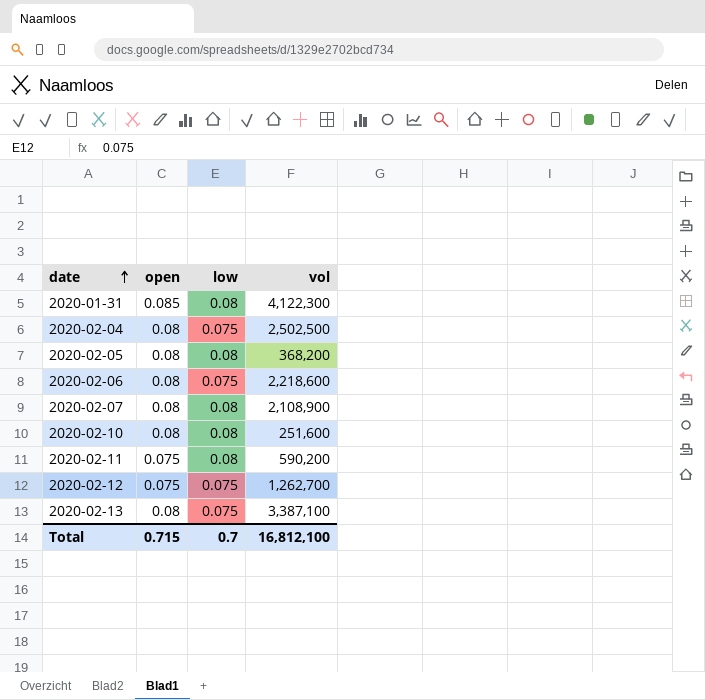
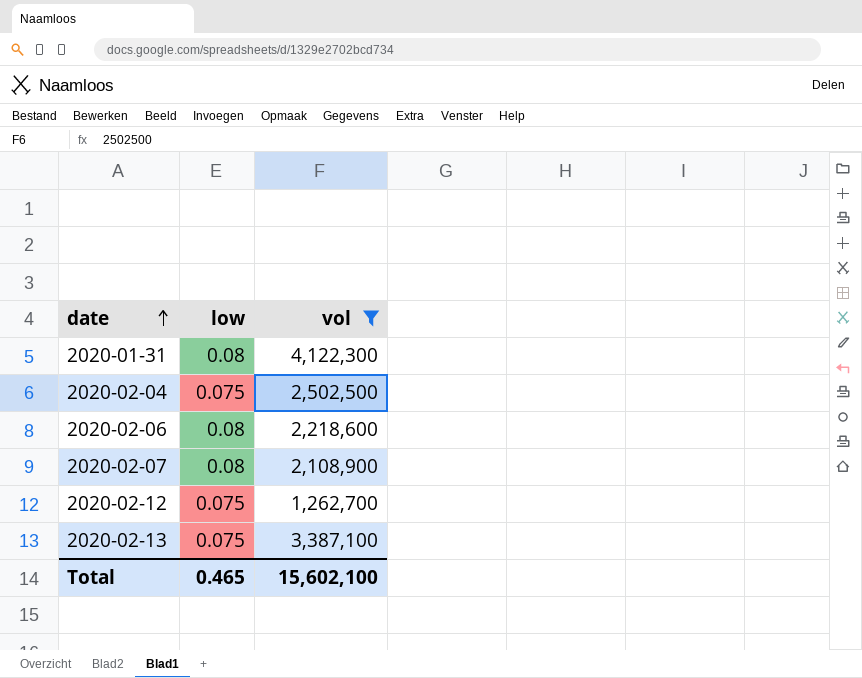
filter: none -> vol >= 1,262,700
column open | position: 2 -> none
2020-02-06 | low: 0.075 -> 0.08
Total | low: 0.7 -> 0.465
Total | vol: 16,812,100 -> 15,602,100

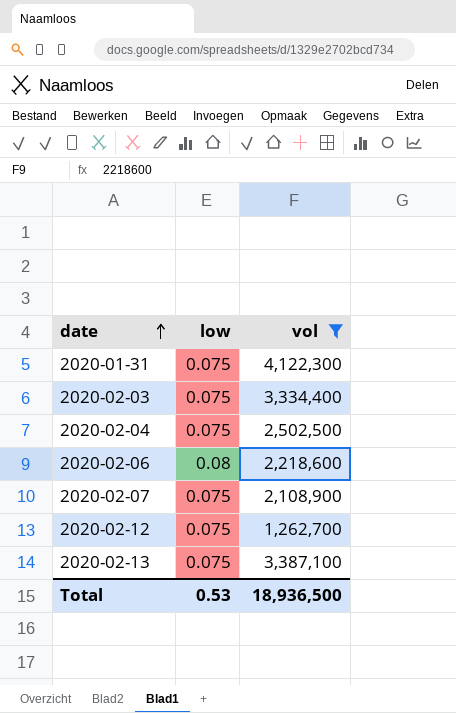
2020-01-31 | low: 0.08 -> 0.075
row 2020-02-03: none -> 0.075 | 3,334,400
2020-02-07 | low: 0.08 -> 0.075
Total | low: 0.465 -> 0.53
Total | vol: 15,602,100 -> 18,936,500

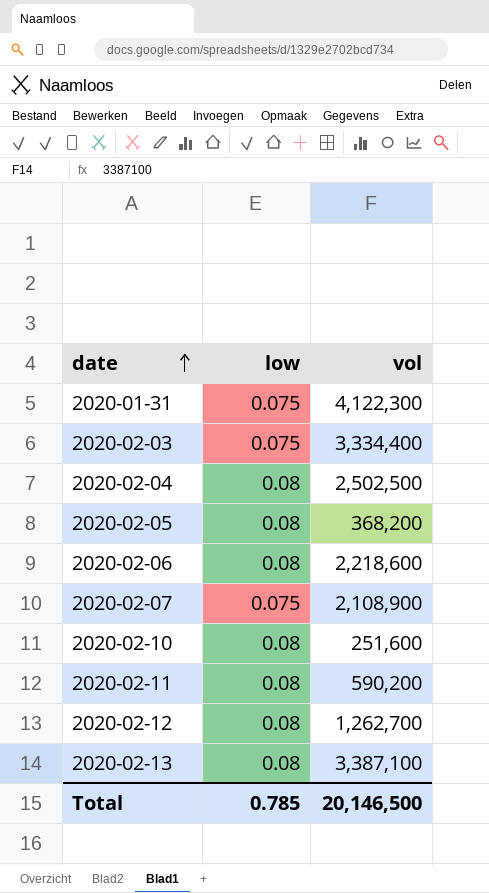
filter: vol >= 1,262,700 -> none
2020-02-04 | low: 0.075 -> 0.08
2020-02-12 | low: 0.075 -> 0.08
2020-02-13 | low: 0.075 -> 0.08
Total | low: 0.53 -> 0.785
Total | vol: 18,936,500 -> 20,146,500

